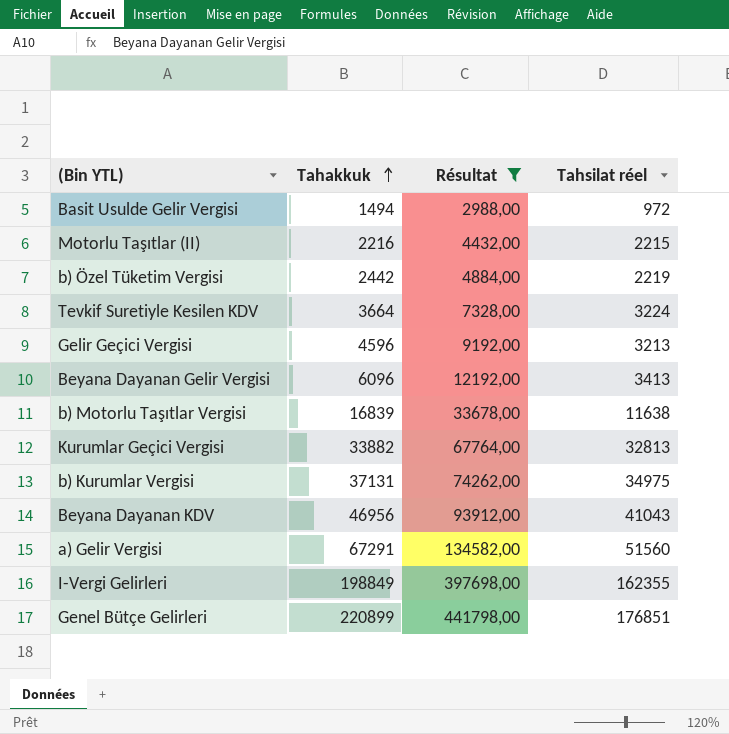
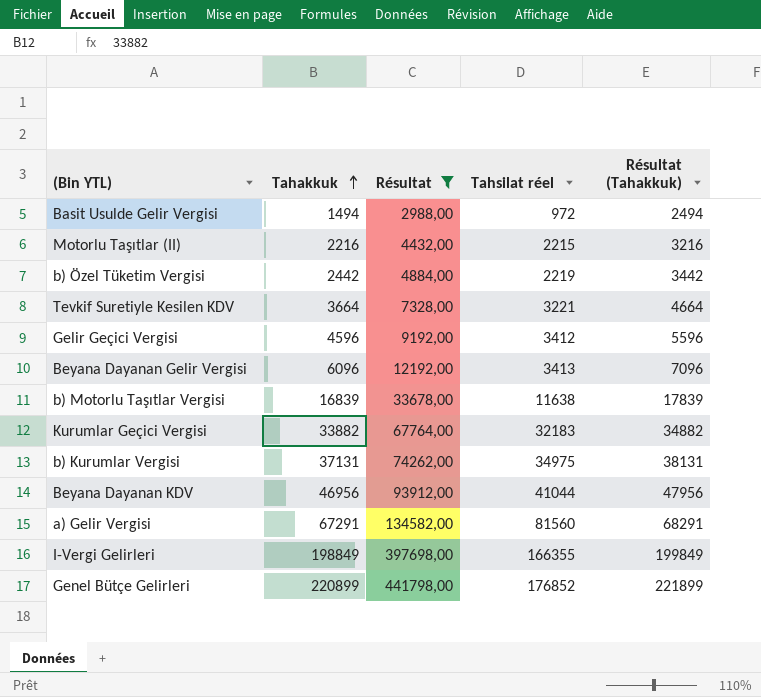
column Résultat (Tahakkuk) | formula: none -> [Tahakkuk] + 1000
Tevkif Suretiyle Kesilen KDV | Tahsilat réel: 3224 -> 3221
Gelir Geçici Vergisi | Tahsilat réel: 3213 -> 3412
Kurumlar Geçici Vergisi | Tahsilat réel: 32813 -> 32183
Beyana Dayanan KDV | Tahsilat réel: 41043 -> 41044
a) Gelir Vergisi | Tahsilat réel: 51560 -> 81560
I-Vergi Gelirleri | Tahsilat réel: 162355 -> 166355
Genel Bütçe Gelirleri | Tahsilat réel: 176851 -> 176852

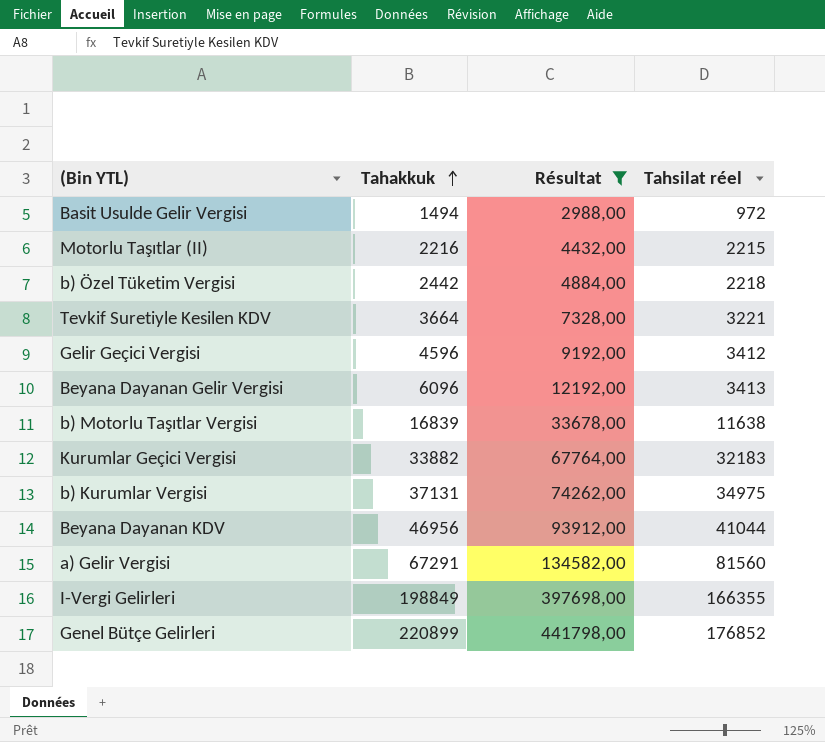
column Résultat (Tahakkuk) | formula: [Tahakkuk] + 1000 -> none
b) Özel Tüketim Vergisi | Tahsilat réel: 2219 -> 2218

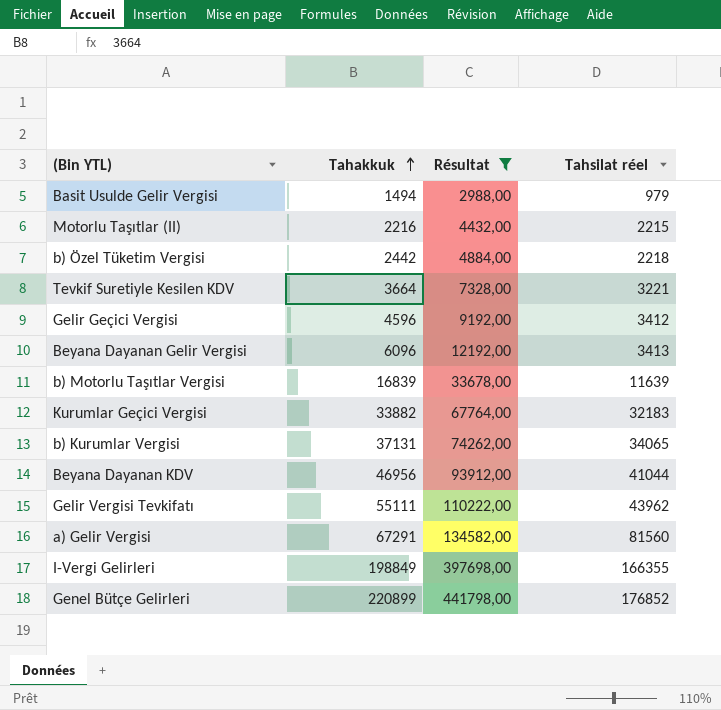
Basit Usulde Gelir Vergisi | Tahsilat réel: 972 -> 979
b) Motorlu Taşıtlar Vergisi | Tahsilat réel: 11638 -> 11639
b) Kurumlar Vergisi | Tahsilat réel: 34975 -> 34065
row Gelir Vergisi Tevkifatı: none -> 55111 | 110222,00 | 43962

